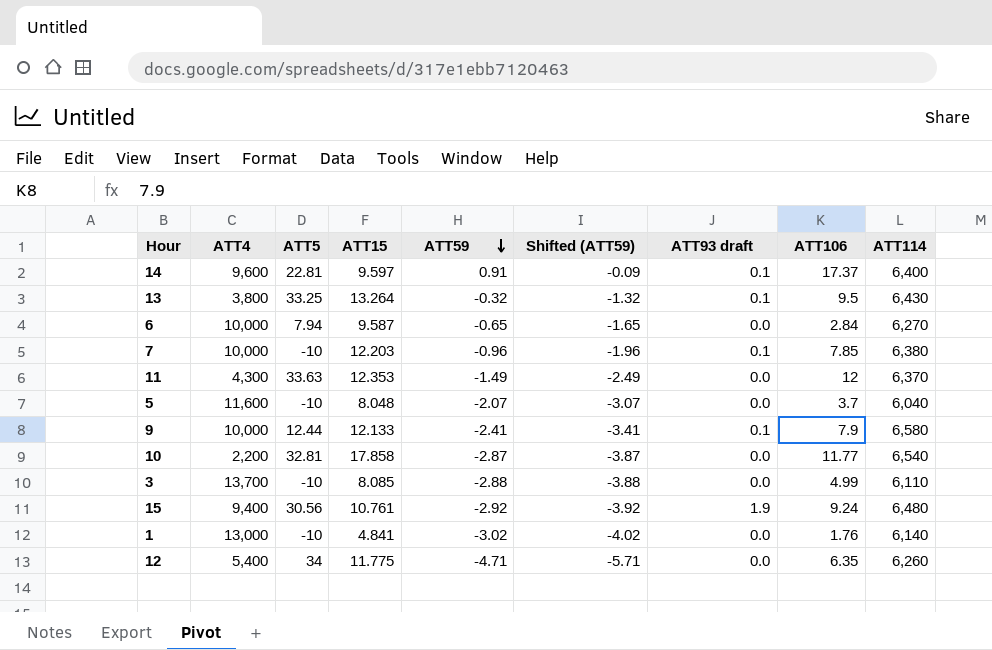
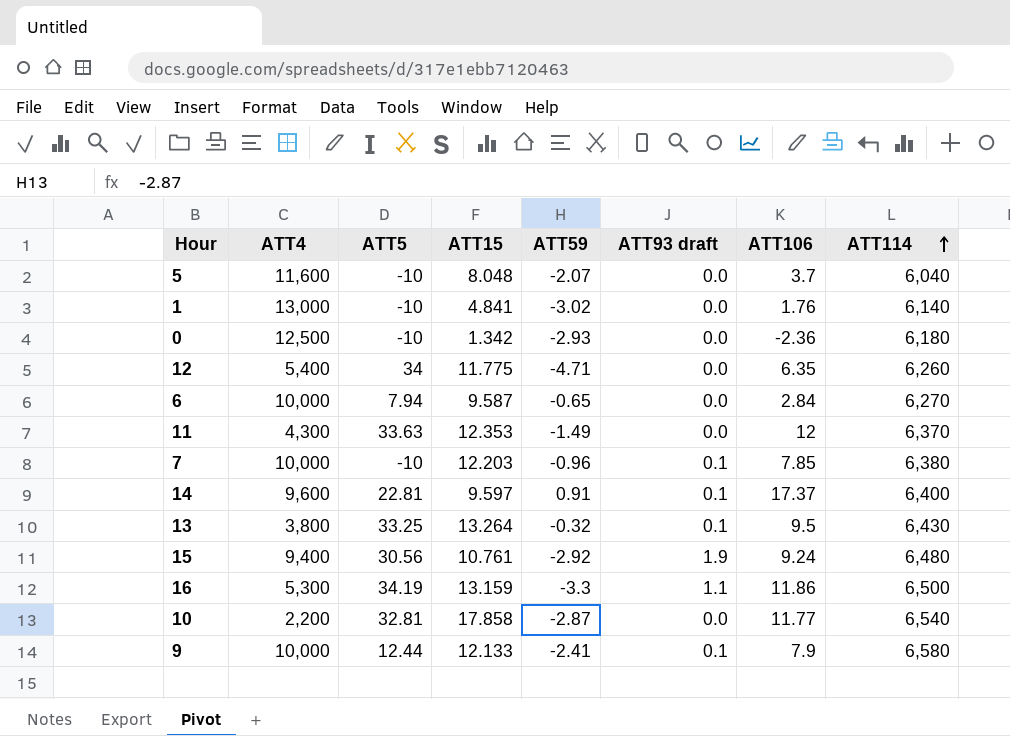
row order: ATT59 descending -> ATT114 ascending
column Shifted (ATT59) | formula: [ATT59] - 1 -> none
row 3: 13,700 | -10 | 8.085 | -2.88 | -3.88 | 0.0 | 4.99 | 6,110 -> none
row 0: none -> 12,500 | -10 | 1.342 | -2.93 | 0.0 | -2.36 | 6,180
row 16: none -> 5,300 | 34.19 | 13.159 | -3.3 | 1.1 | 11.86 | 6,500

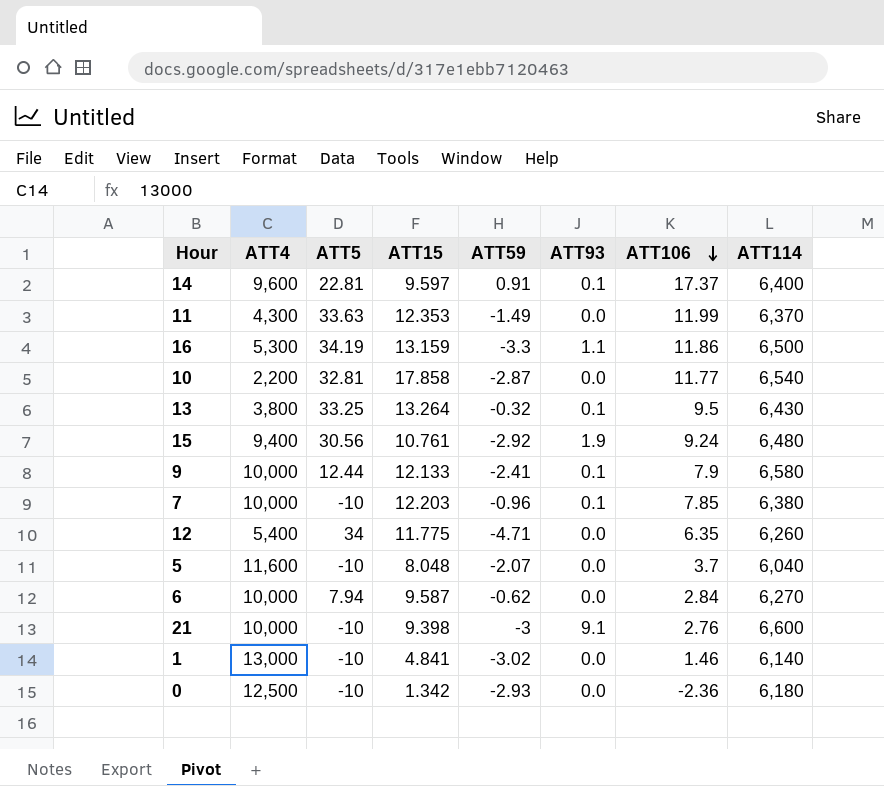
row order: ATT114 ascending -> ATT106 descending
column name: ATT93 draft -> ATT93
11 | ATT106: 12 -> 11.99
6 | ATT59: -0.65 -> -0.62
row 21: none -> 10,000 | -10 | 9.398 | -3 | 9.1 | 2.76 | 6,600
1 | ATT106: 1.76 -> 1.46

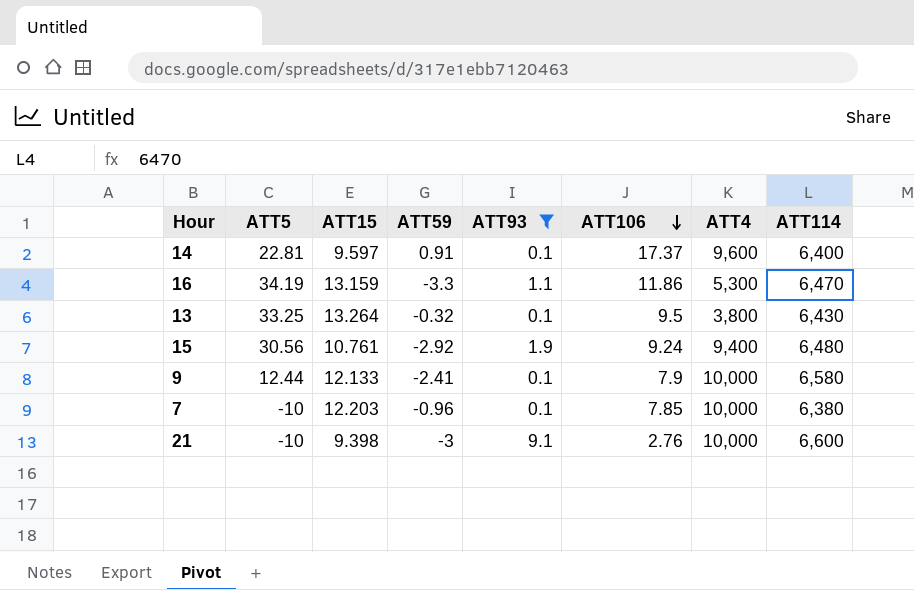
filter: none -> ATT93 != 0.0
column ATT4 | position: 2 -> 7
16 | ATT114: 6,500 -> 6,470

